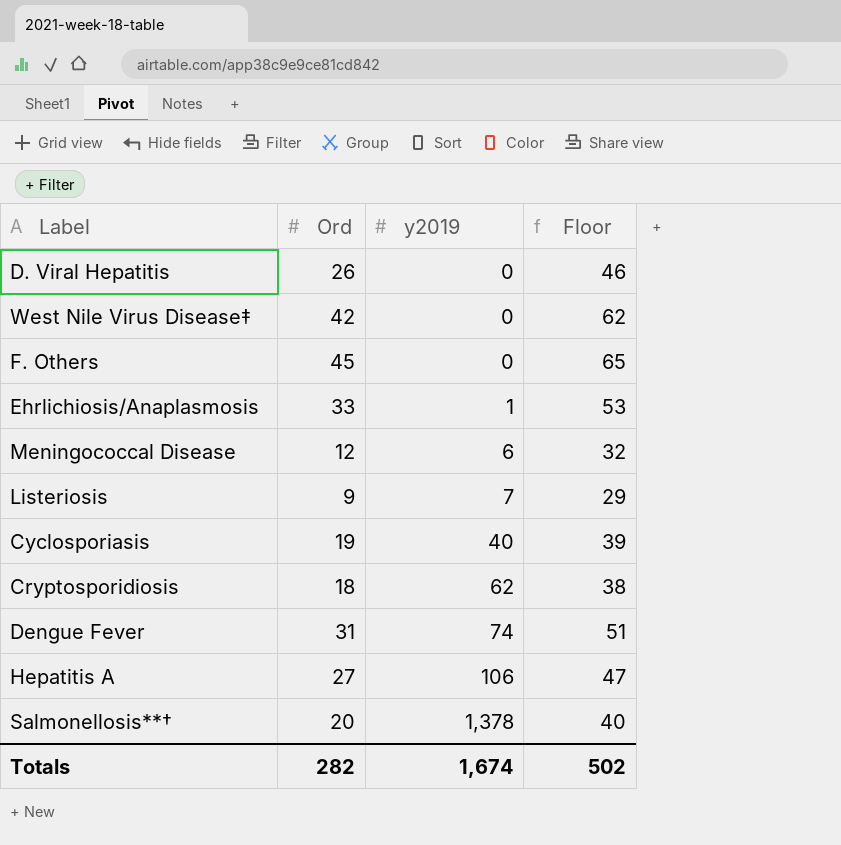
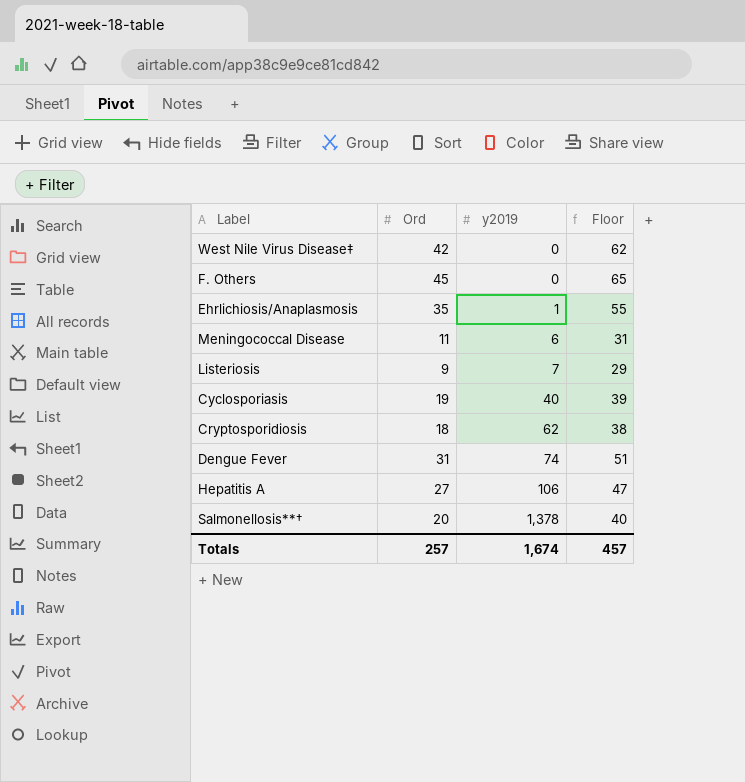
row D. Viral Hepatitis: 26 | 0 | 46 -> none
Ehrlichiosis/Anaplasmosis | Ord: 33 -> 35
Ehrlichiosis/Anaplasmosis | Floor: 53 -> 55
Meningococcal Disease | Ord: 12 -> 11
Meningococcal Disease | Floor: 32 -> 31
Totals | Ord: 282 -> 257
Totals | Floor: 502 -> 457

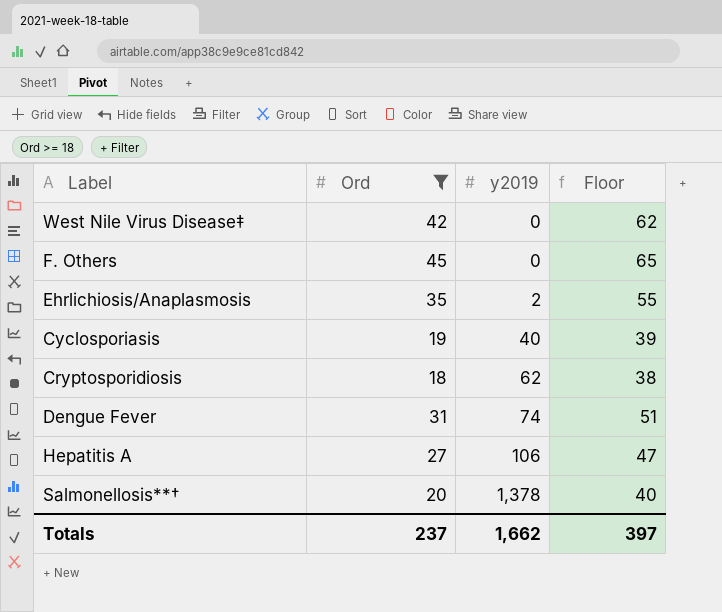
filter: none -> Ord >= 18
Ehrlichiosis/Anaplasmosis | y2019: 1 -> 2
Totals | Ord: 257 -> 237
Totals | y2019: 1,674 -> 1,662
Totals | Floor: 457 -> 397

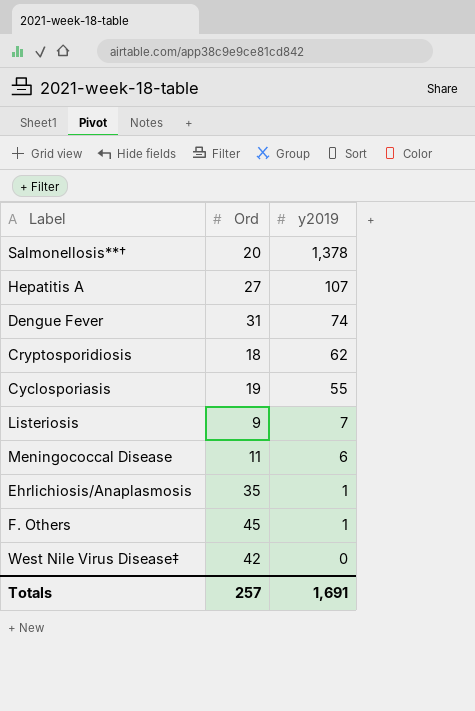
filter: Ord >= 18 -> none
row order: y2019 ascending -> y2019 descending
column Floor | formula: [Ord] + 20 -> none
Hepatitis A | y2019: 106 -> 107
Cyclosporiasis | y2019: 40 -> 55
Ehrlichiosis/Anaplasmosis | y2019: 2 -> 1
F. Others | y2019: 0 -> 1
Totals | Ord: 237 -> 257
Totals | y2019: 1,662 -> 1,691

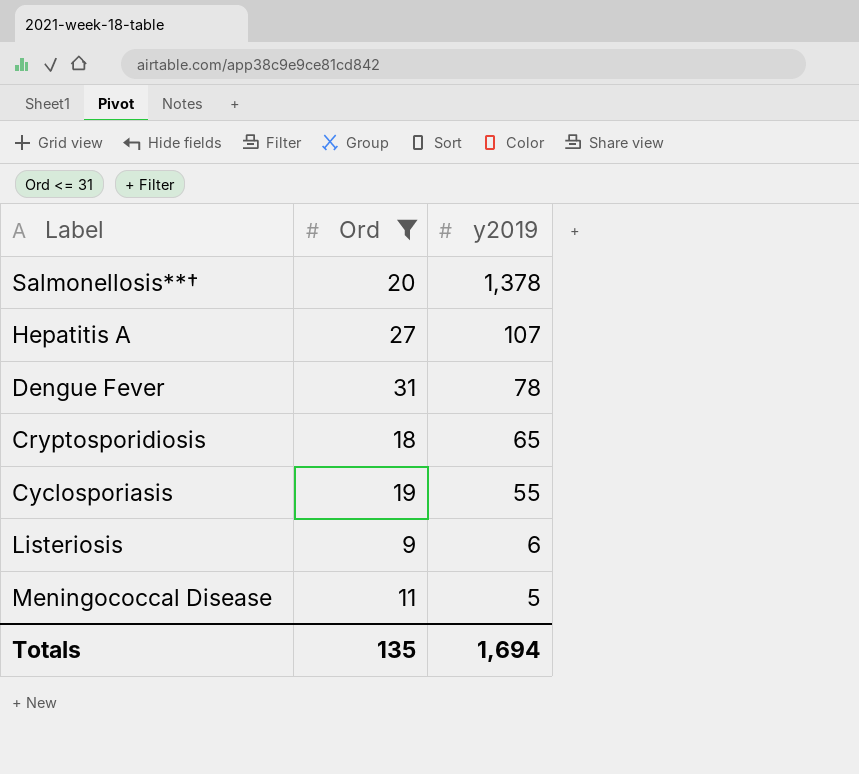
filter: none -> Ord <= 31
Dengue Fever | y2019: 74 -> 78
Cryptosporidiosis | y2019: 62 -> 65
Listeriosis | y2019: 7 -> 6
Meningococcal Disease | y2019: 6 -> 5
Totals | Ord: 257 -> 135
Totals | y2019: 1,691 -> 1,694

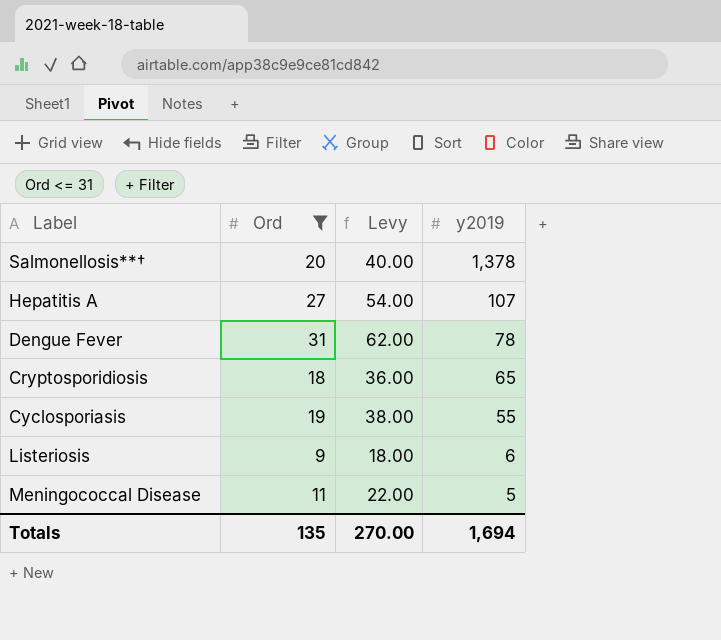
column Levy | formula: none -> [Ord] * 2

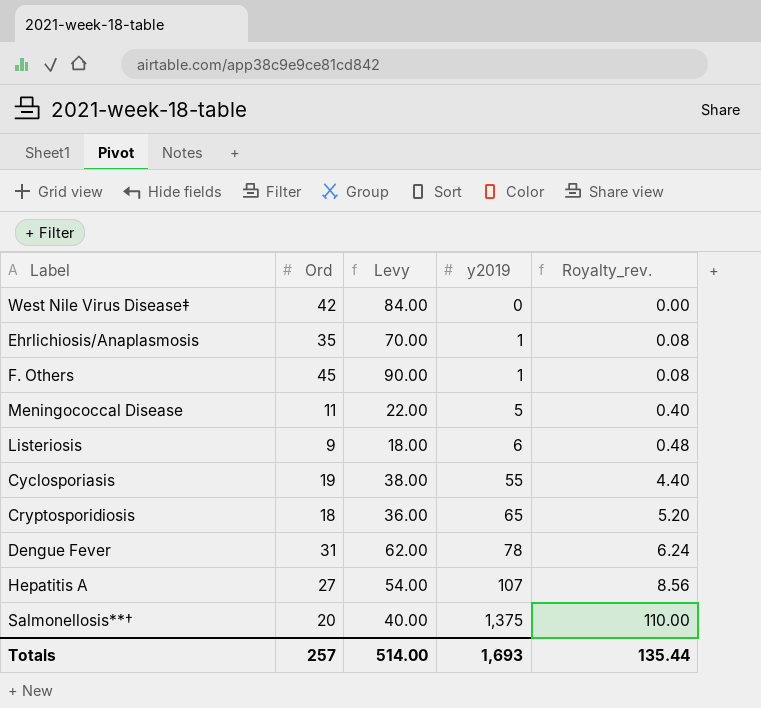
filter: Ord <= 31 -> none
row order: y2019 descending -> y2019 ascending
column Royalty_rev. | formula: none -> [y2019] * 0.08
Salmonellosis**† | y2019: 1,378 -> 1,375
Totals | Ord: 135 -> 257
Totals | Levy: 270.00 -> 514.00
Totals | y2019: 1,694 -> 1,693

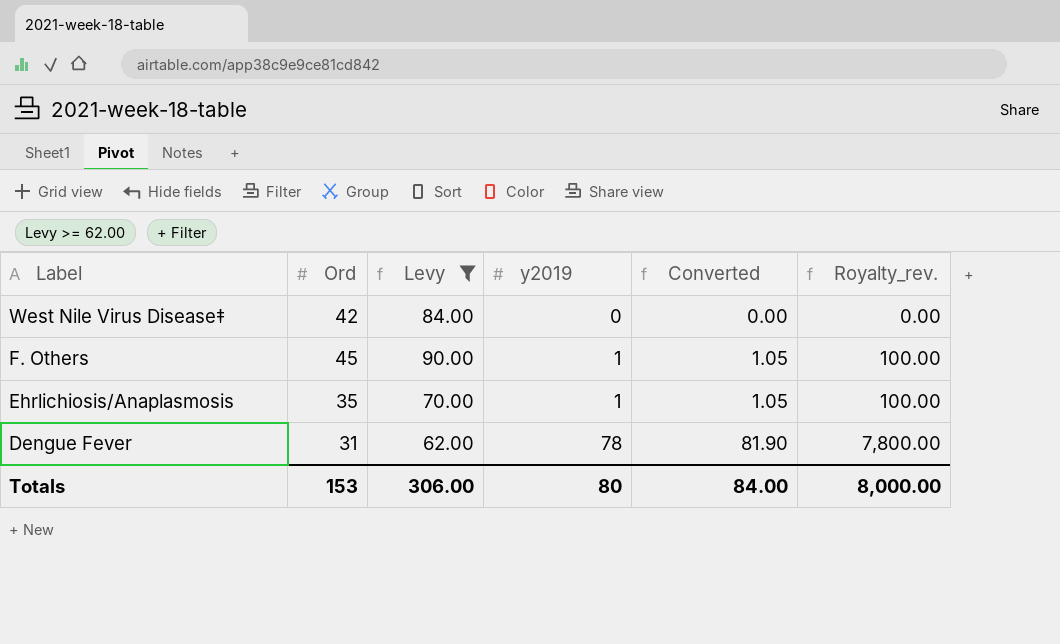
filter: none -> Levy >= 62.00
row order: y2019 ascending -> Label descending
column Converted | formula: none -> [y2019] * 1.05
column Royalty_rev. | formula: [y2019] * 0.08 -> [y2019] * 100
Totals | Ord: 257 -> 153
Totals | Levy: 514.00 -> 306.00
Totals | y2019: 1,693 -> 80
Totals | Royalty_rev.: 135.44 -> 8,000.00

